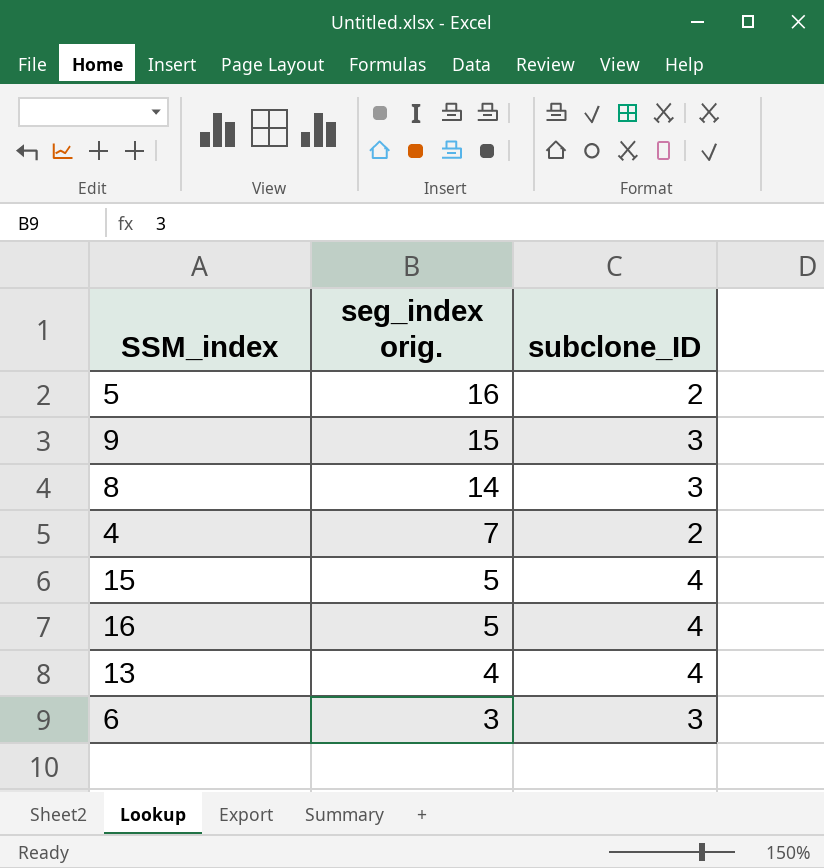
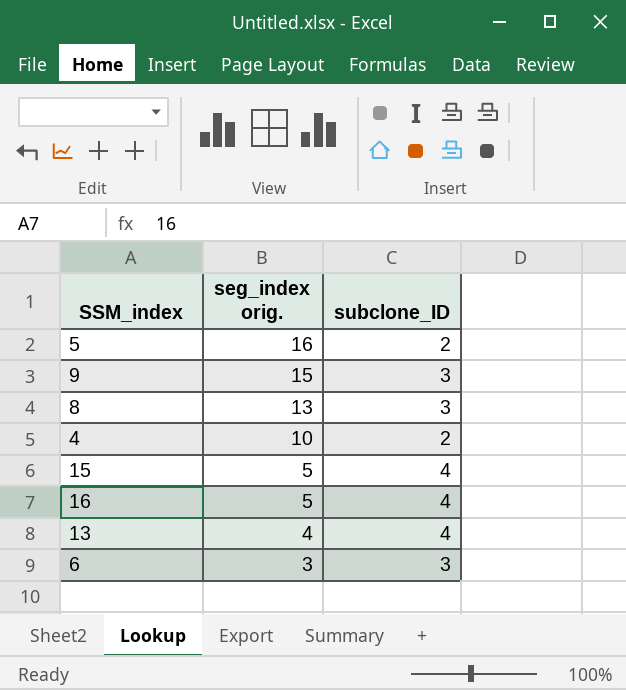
8 | seg_index orig.: 14 -> 13
4 | seg_index orig.: 7 -> 10

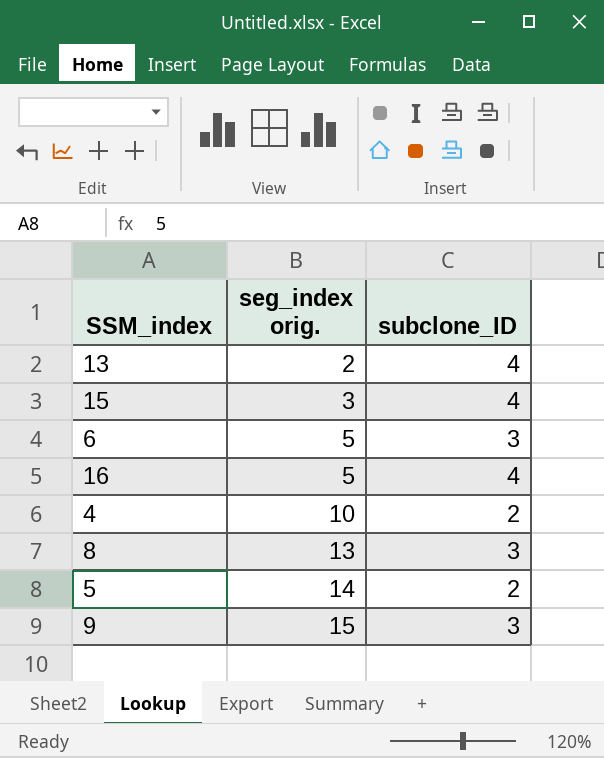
row order: seg_index orig. descending -> seg_index orig. ascending
13 | seg_index orig.: 4 -> 2
15 | seg_index orig.: 5 -> 3
6 | seg_index orig.: 3 -> 5
5 | seg_index orig.: 16 -> 14

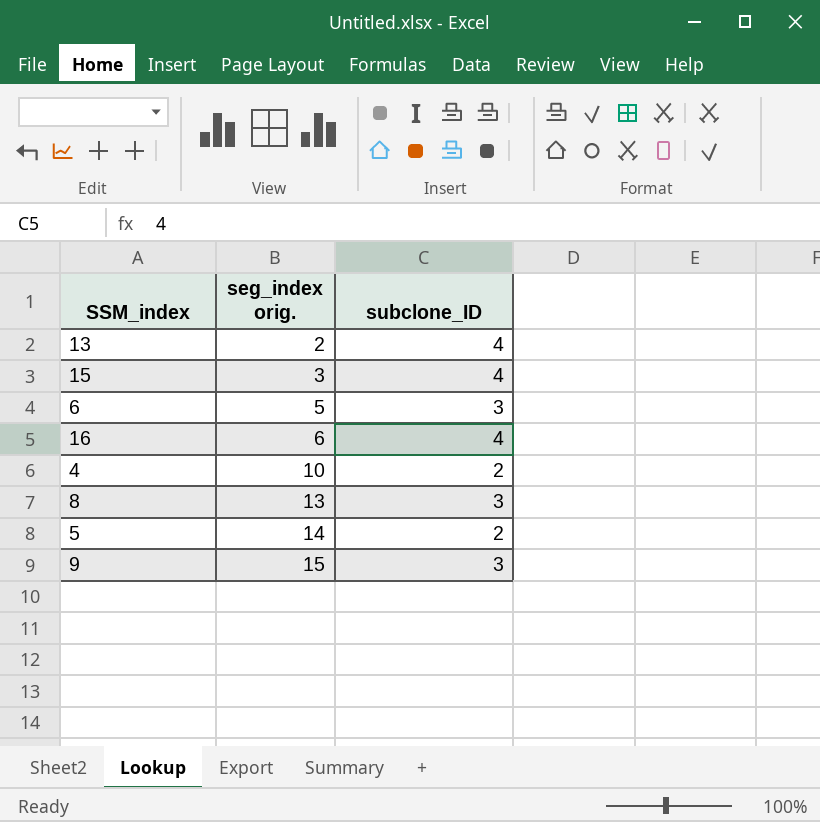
16 | seg_index orig.: 5 -> 6

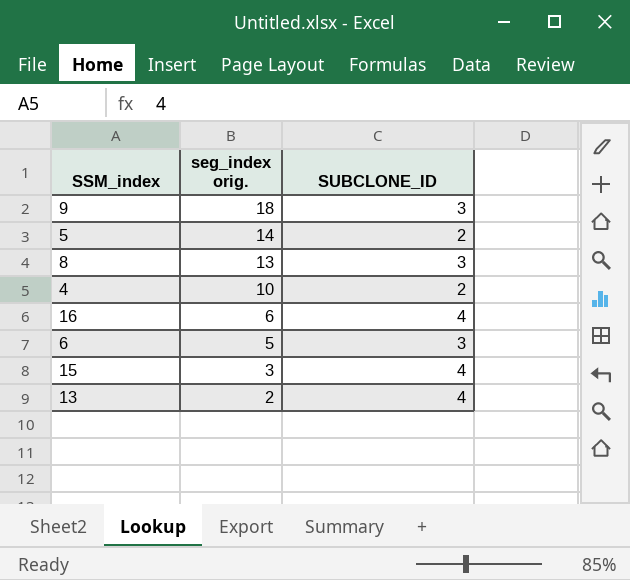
row order: seg_index orig. ascending -> seg_index orig. descending
column name: subclone_ID -> SUBCLONE_ID
9 | seg_index orig.: 15 -> 18

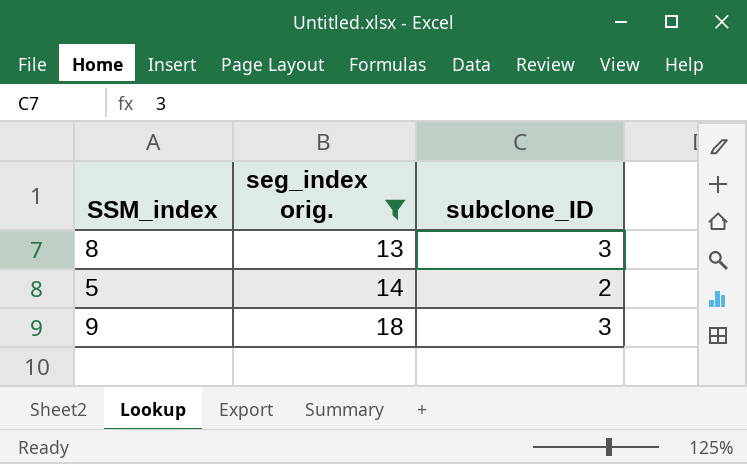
filter: none -> seg_index orig. >= 13
row order: seg_index orig. descending -> seg_index orig. ascending
column name: SUBCLONE_ID -> subclone_ID

